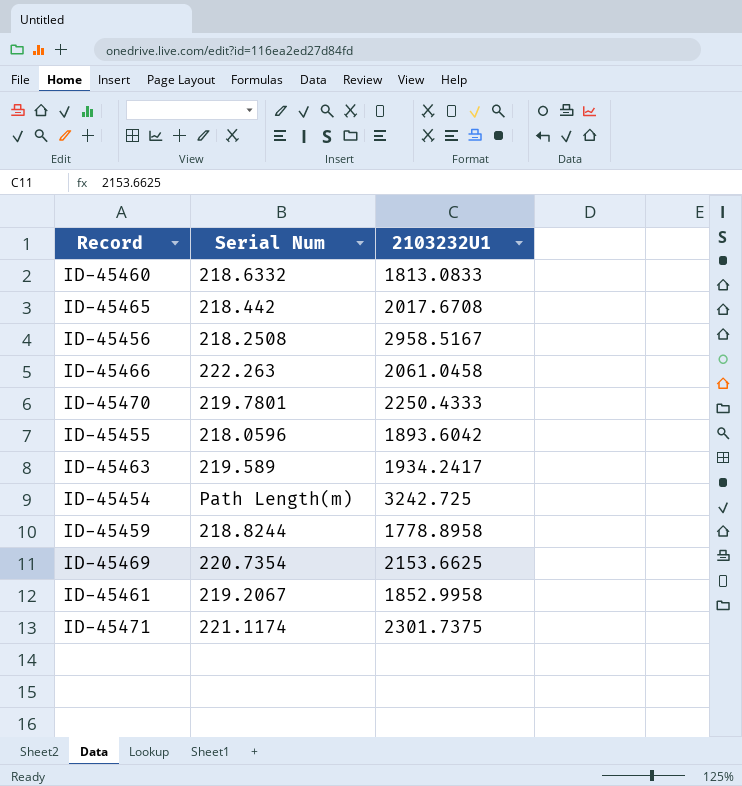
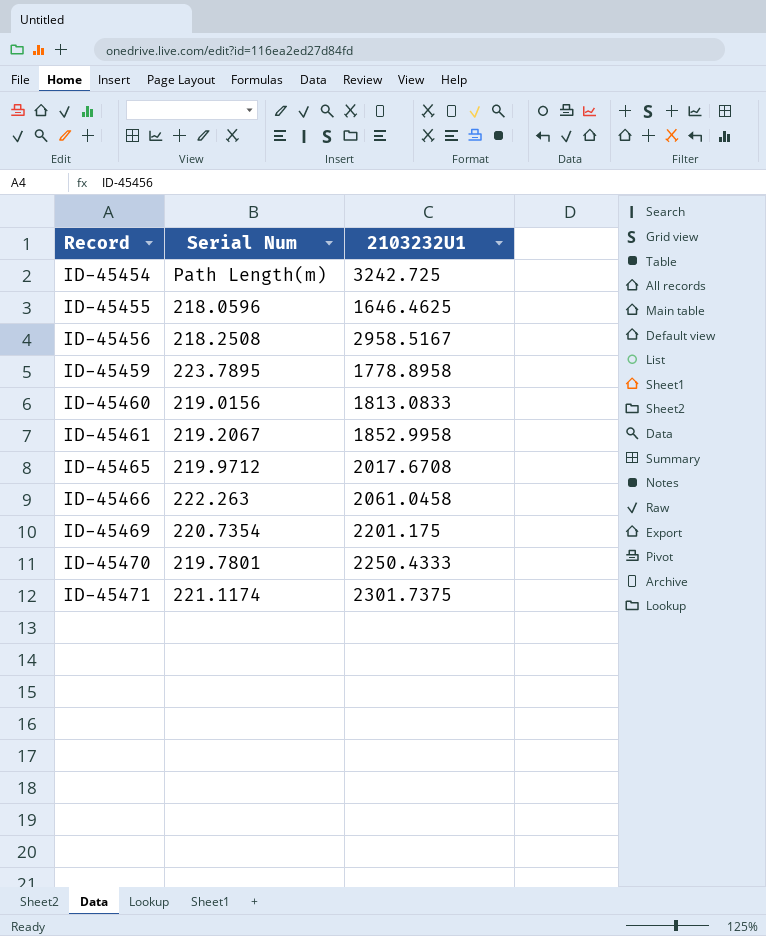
row order: none -> Record ascending
row ID-45463: 219.589 | 1934.2417 -> none
ID-45455 | 2103232U1: 1893.6042 -> 1646.4625
ID-45459 | Serial Num: 218.8244 -> 223.7895
ID-45460 | Serial Num: 218.6332 -> 219.0156
ID-45465 | Serial Num: 218.442 -> 219.9712
ID-45469 | 2103232U1: 2153.6625 -> 2201.175

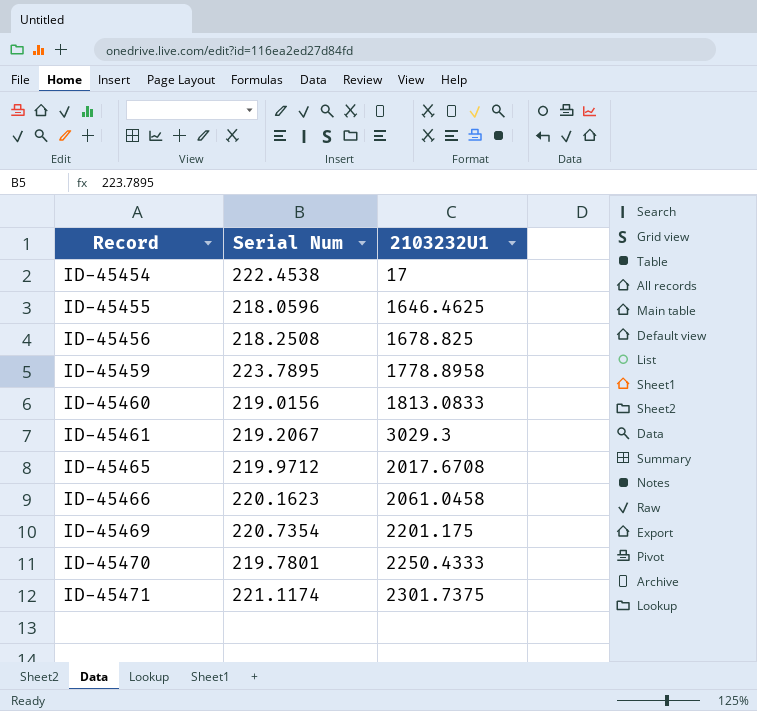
ID-45454 | Serial Num: Path Length(m) -> 222.4538
ID-45454 | 2103232U1: 3242.725 -> 17
ID-45456 | 2103232U1: 2958.5167 -> 1678.825
ID-45461 | 2103232U1: 1852.9958 -> 3029.3
ID-45466 | Serial Num: 222.263 -> 220.1623

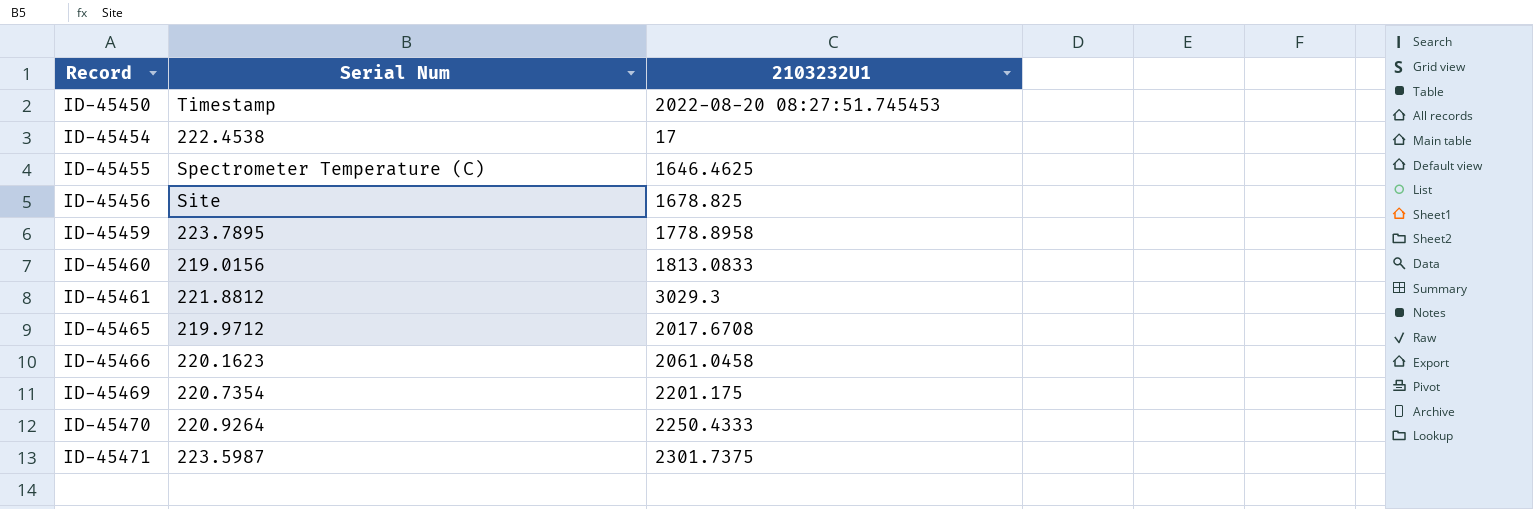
row ID-45450: none -> Timestamp | 2022-08-20 08:27:51.745453
ID-45455 | Serial Num: 218.0596 -> Spectrometer Temperature (C)
ID-45456 | Serial Num: 218.2508 -> Site
ID-45461 | Serial Num: 219.2067 -> 221.8812
ID-45470 | Serial Num: 219.7801 -> 220.9264
ID-45471 | Serial Num: 221.1174 -> 223.5987

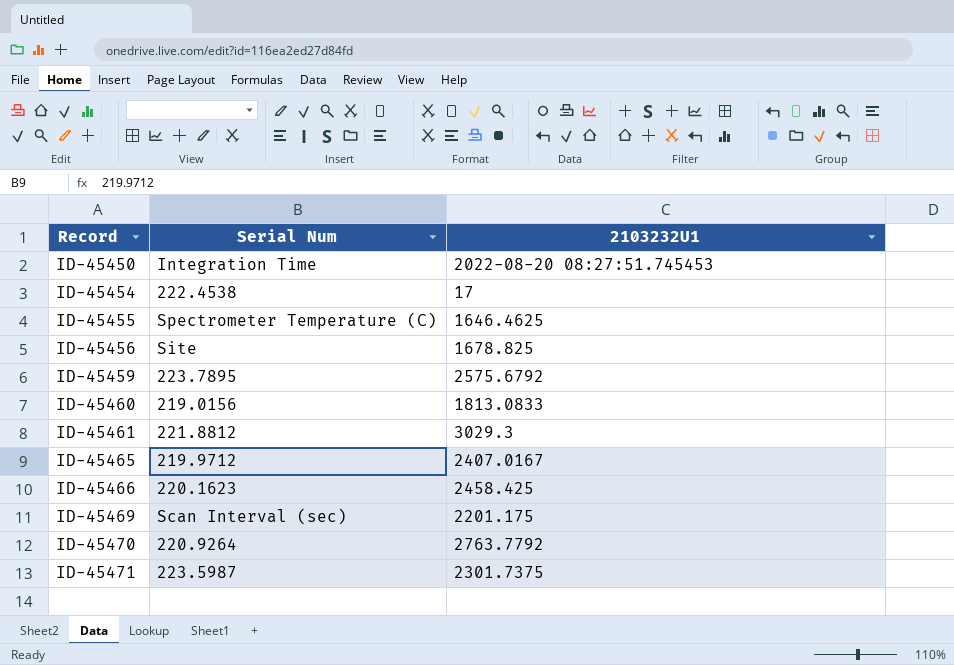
ID-45450 | Serial Num: Timestamp -> Integration Time
ID-45459 | 2103232U1: 1778.8958 -> 2575.6792
ID-45465 | 2103232U1: 2017.6708 -> 2407.0167
ID-45466 | 2103232U1: 2061.0458 -> 2458.425
ID-45469 | Serial Num: 220.7354 -> Scan Interval (sec)
ID-45470 | 2103232U1: 2250.4333 -> 2763.7792

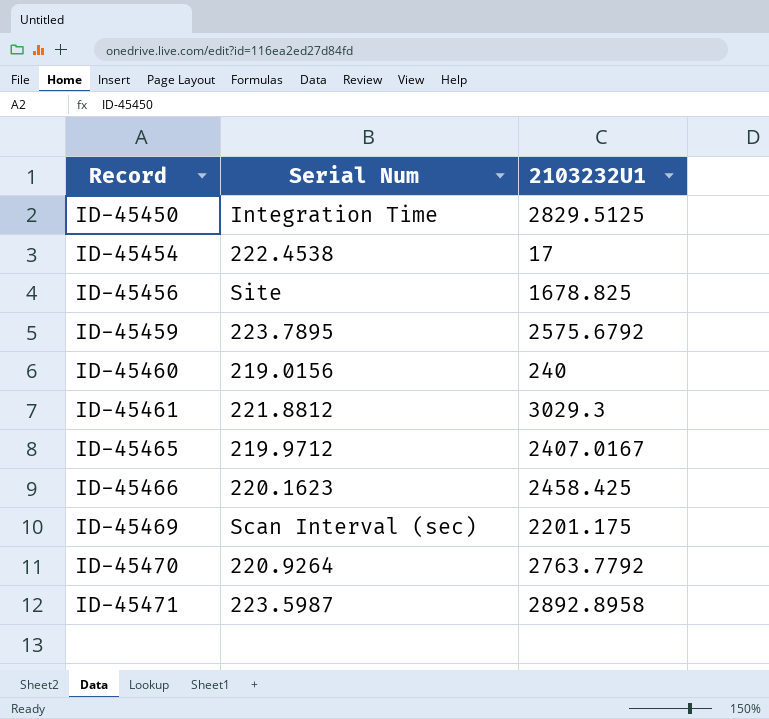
row ID-45455: Spectrometer Temperature (C) | 1646.4625 -> none
ID-45450 | 2103232U1: 2022-08-20 08:27:51.745453 -> 2829.5125
ID-45460 | 2103232U1: 1813.0833 -> 240
ID-45471 | 2103232U1: 2301.7375 -> 2892.8958

